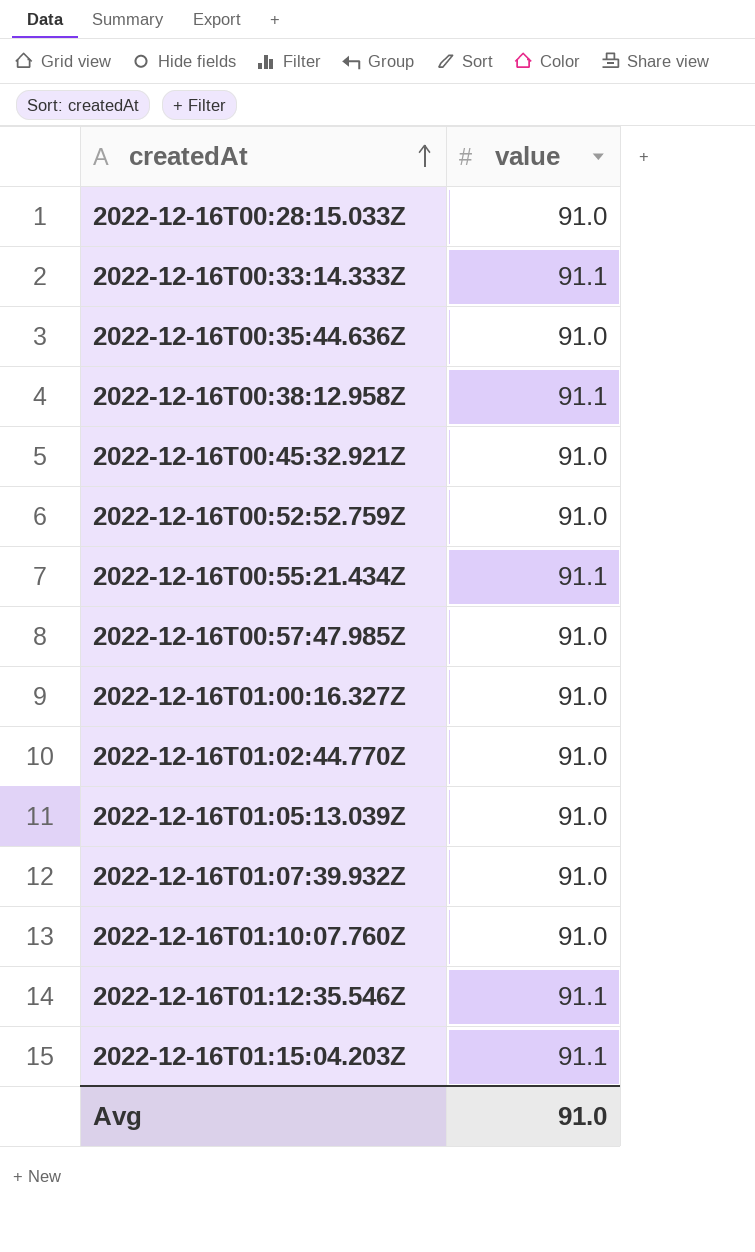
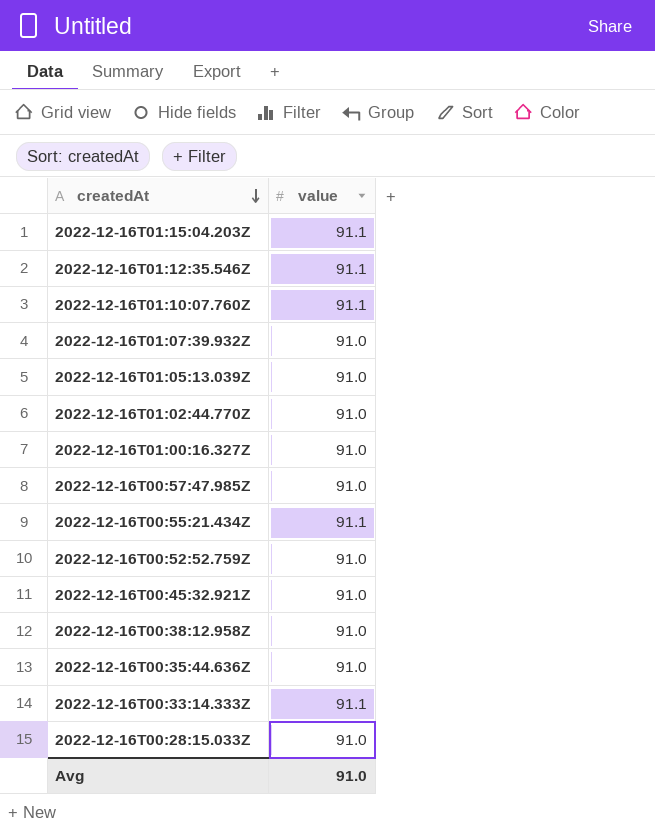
row order: createdAt ascending -> createdAt descending
2022-12-16T01:10:07.760Z | value: 91.0 -> 91.1
2022-12-16T00:38:12.958Z | value: 91.1 -> 91.0

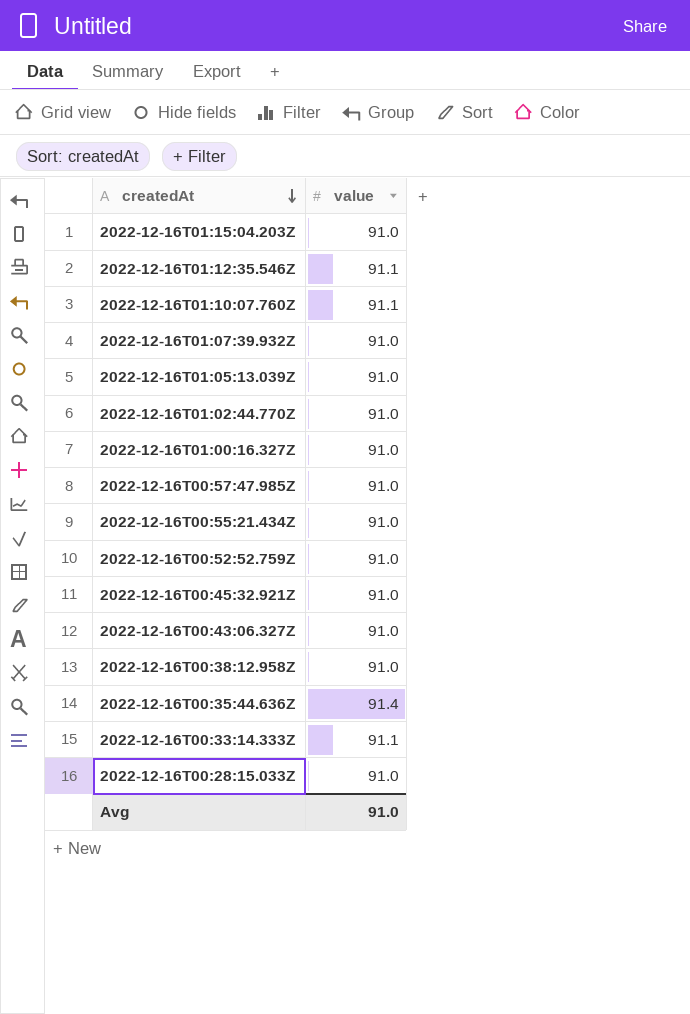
2022-12-16T01:15:04.203Z | value: 91.1 -> 91.0
2022-12-16T00:55:21.434Z | value: 91.1 -> 91.0
row 2022-12-16T00:43:06.327Z: none -> 91.0
2022-12-16T00:35:44.636Z | value: 91.0 -> 91.4

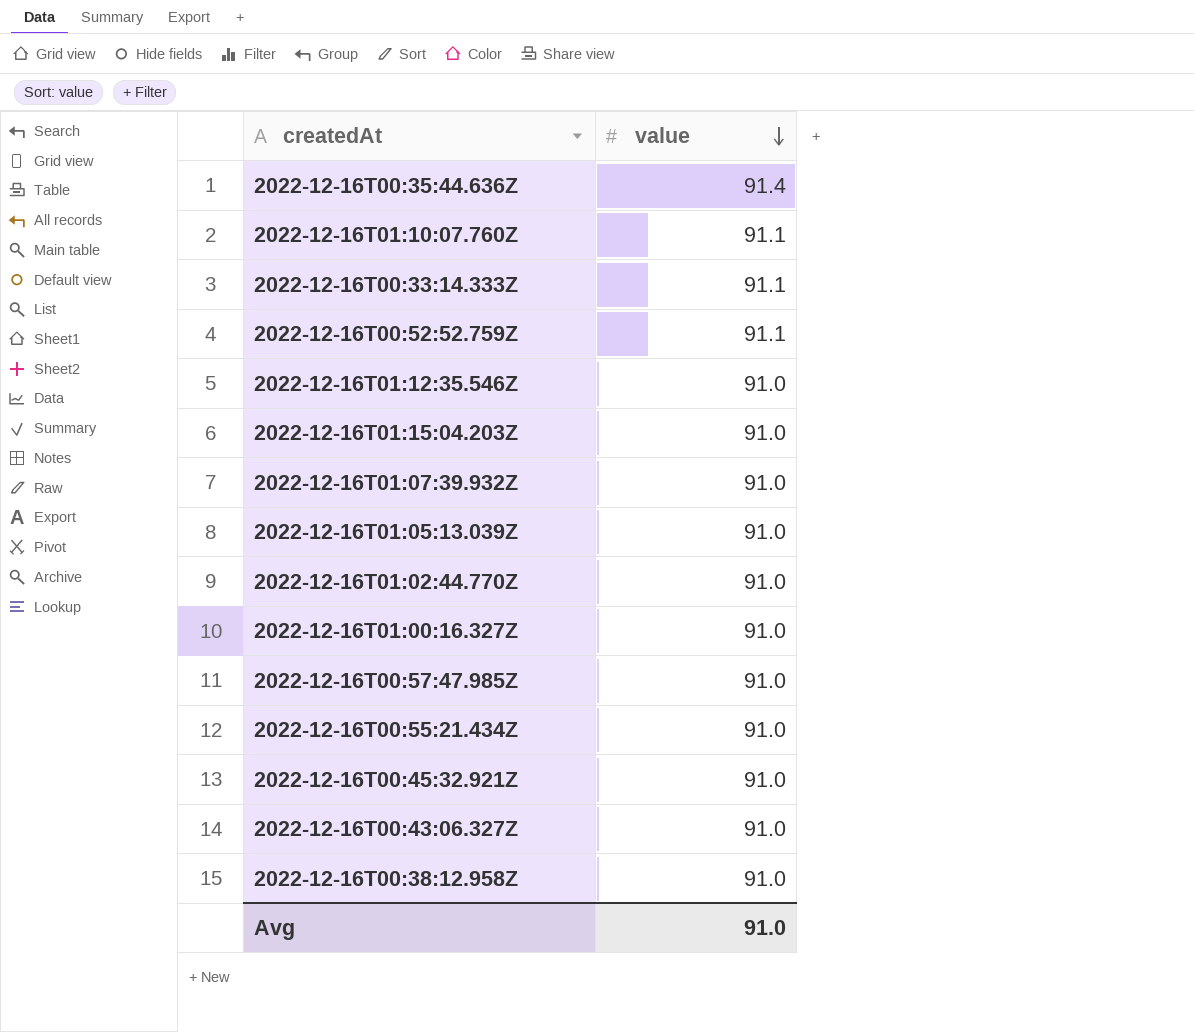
row order: createdAt descending -> value descending
row 2022-12-16T00:28:15.033Z: 91.0 -> none
2022-12-16T00:52:52.759Z | value: 91.0 -> 91.1
2022-12-16T01:12:35.546Z | value: 91.1 -> 91.0

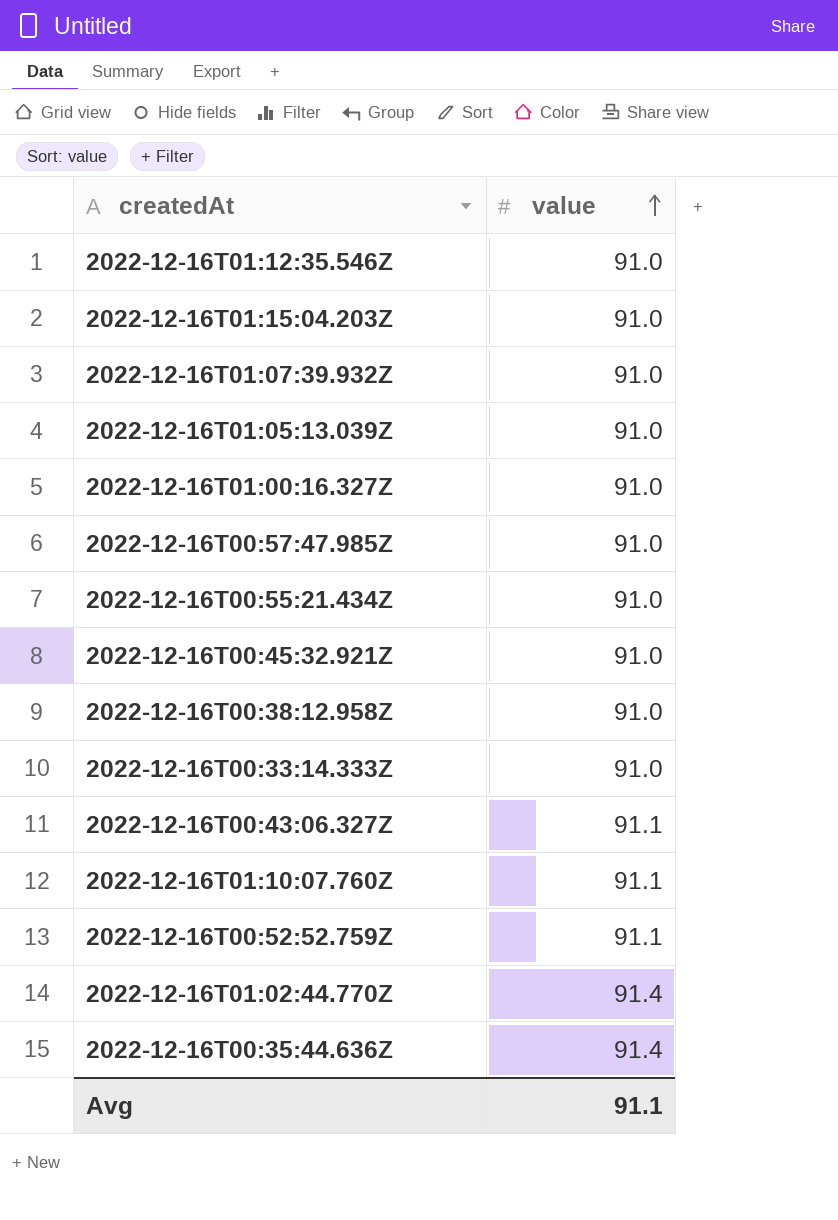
row order: value descending -> value ascending
2022-12-16T00:33:14.333Z | value: 91.1 -> 91.0
2022-12-16T00:43:06.327Z | value: 91.0 -> 91.1
2022-12-16T01:02:44.770Z | value: 91.0 -> 91.4
Avg | value: 91.0 -> 91.1

